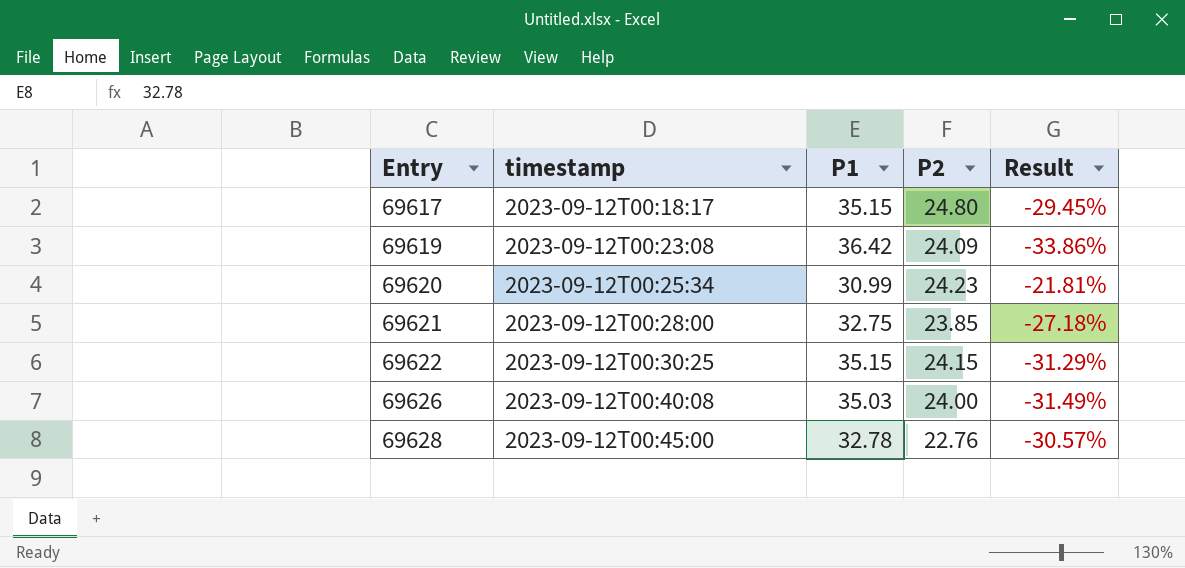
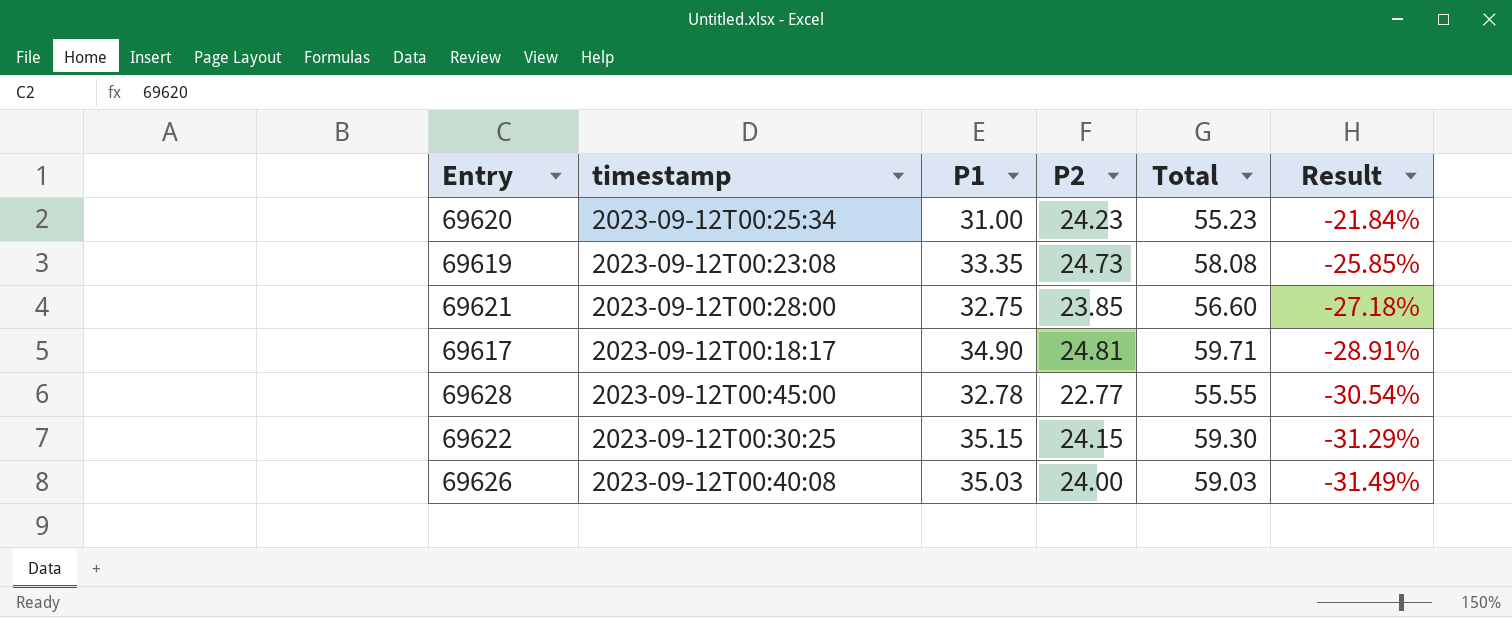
row order: Entry ascending -> Result descending
column Total | formula: none -> [P1] + [P2]
69620 | P1: 30.99 -> 31.00
69620 | Result: -21.81% -> -21.84%
69619 | P1: 36.42 -> 33.35
69619 | P2: 24.09 -> 24.73
69619 | Result: -33.86% -> -25.85%
69617 | P1: 35.15 -> 34.90
69617 | P2: 24.80 -> 24.81
69617 | Result: -29.45% -> -28.91%
69628 | P2: 22.76 -> 22.77
69628 | Result: -30.57% -> -30.54%

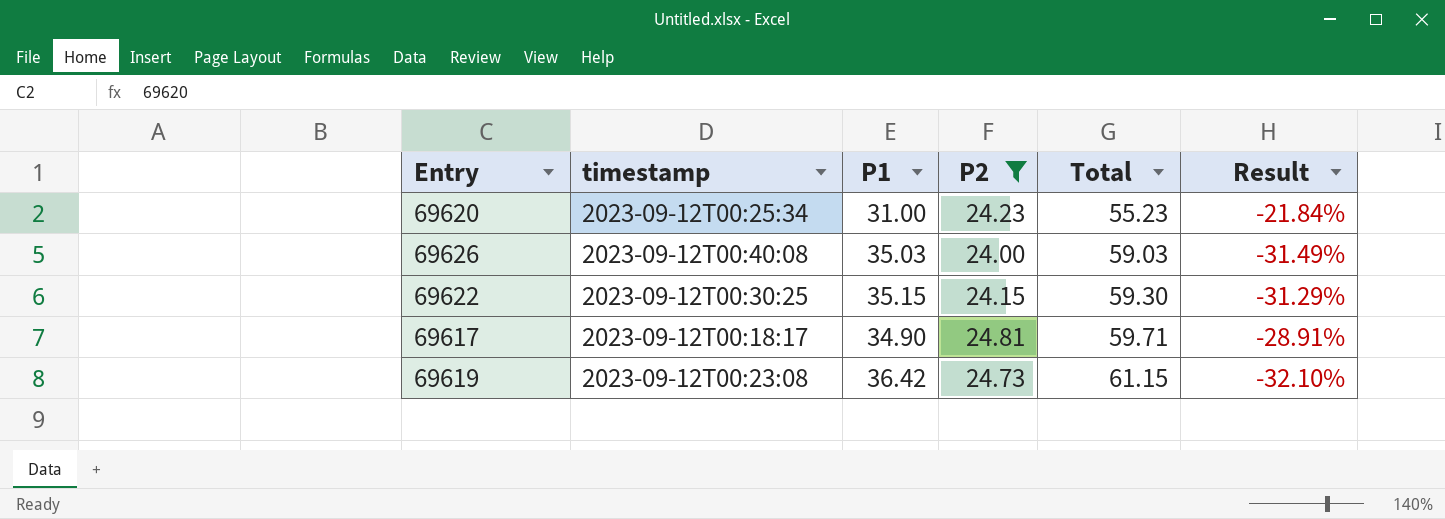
filter: none -> P2 >= 24.00
row order: Result descending -> Total ascending
69619 | P1: 33.35 -> 36.42
69619 | Total: 58.08 -> 61.15
69619 | Result: -25.85% -> -32.10%

